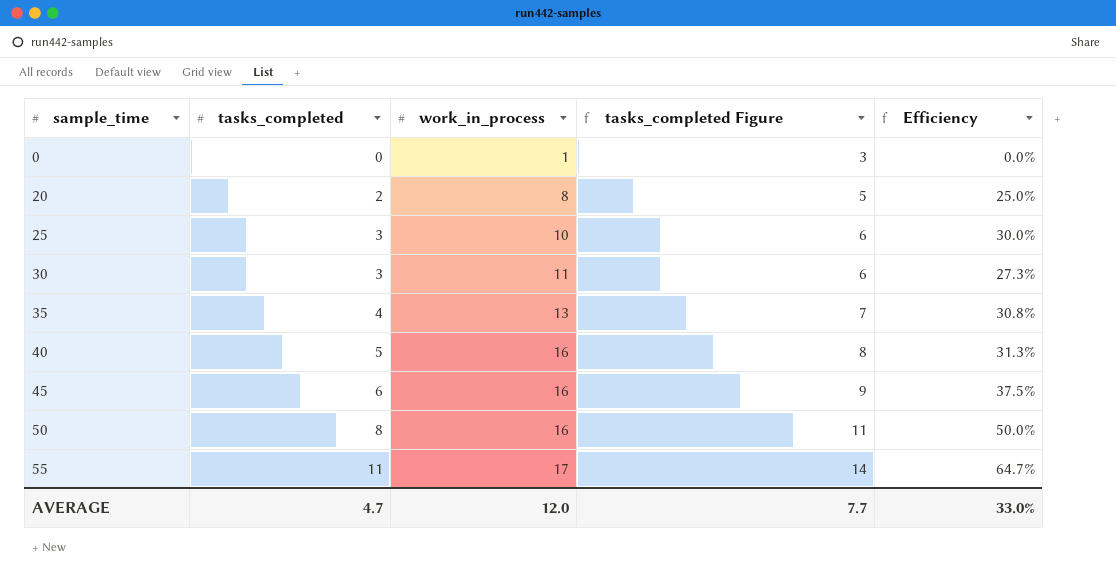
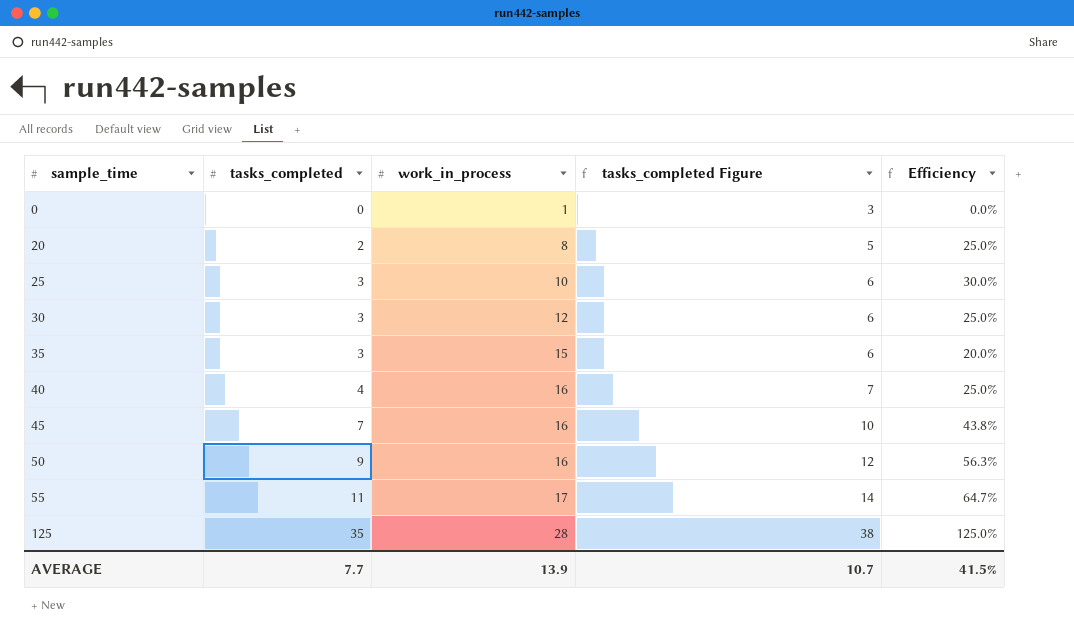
30 | work_in_process: 11 -> 12
30 | Efficiency: 27.3% -> 25.0%
35 | tasks_completed: 4 -> 3
35 | work_in_process: 13 -> 15
35 | tasks_completed Figure: 7 -> 6
35 | Efficiency: 30.8% -> 20.0%
40 | tasks_completed: 5 -> 4
40 | tasks_completed Figure: 8 -> 7
40 | Efficiency: 31.3% -> 25.0%
45 | tasks_completed: 6 -> 7
45 | tasks_completed Figure: 9 -> 10
45 | Efficiency: 37.5% -> 43.8%
50 | tasks_completed: 8 -> 9
50 | tasks_completed Figure: 11 -> 12
50 | Efficiency: 50.0% -> 56.3%
row 125: none -> 35 | 28 | 38 | 125.0%
AVERAGE | tasks_completed: 4.7 -> 7.7
AVERAGE | work_in_process: 12.0 -> 13.9
AVERAGE | tasks_completed Figure: 7.7 -> 10.7
AVERAGE | Efficiency: 33.0% -> 41.5%

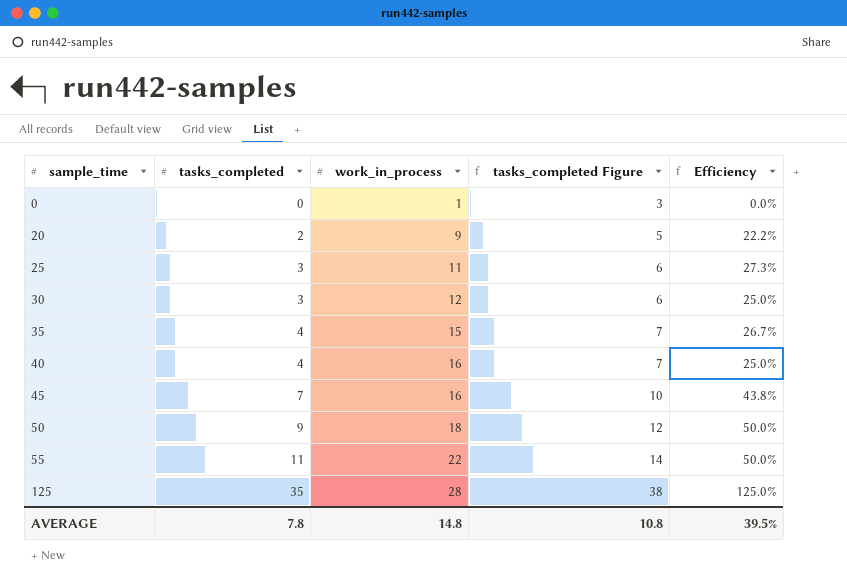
20 | work_in_process: 8 -> 9
20 | Efficiency: 25.0% -> 22.2%
25 | work_in_process: 10 -> 11
25 | Efficiency: 30.0% -> 27.3%
35 | tasks_completed: 3 -> 4
35 | tasks_completed Figure: 6 -> 7
35 | Efficiency: 20.0% -> 26.7%
50 | work_in_process: 16 -> 18
50 | Efficiency: 56.3% -> 50.0%
55 | work_in_process: 17 -> 22
55 | Efficiency: 64.7% -> 50.0%
AVERAGE | tasks_completed: 7.7 -> 7.8
AVERAGE | work_in_process: 13.9 -> 14.8
AVERAGE | tasks_completed Figure: 10.7 -> 10.8
AVERAGE | Efficiency: 41.5% -> 39.5%

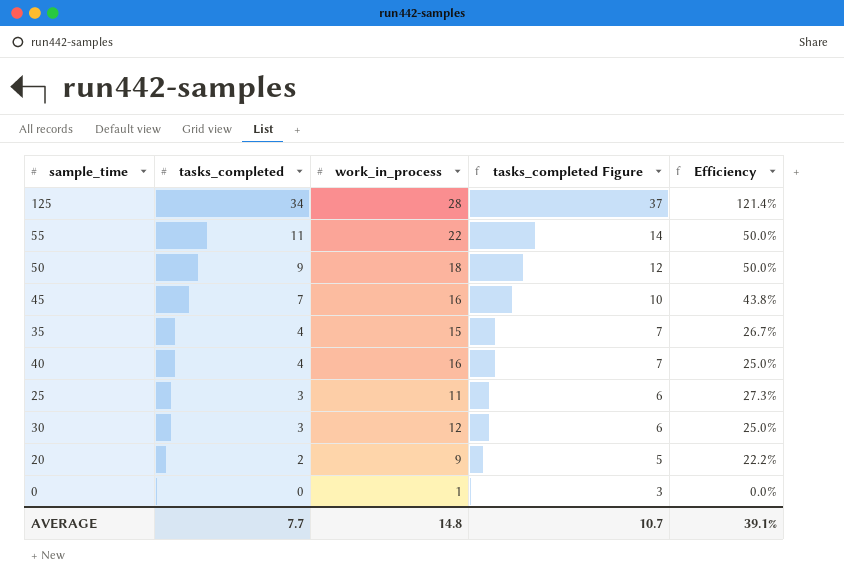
row order: sample_time ascending -> tasks_completed descending
125 | tasks_completed: 35 -> 34
125 | tasks_completed Figure: 38 -> 37
125 | Efficiency: 125.0% -> 121.4%
AVERAGE | tasks_completed: 7.8 -> 7.7
AVERAGE | tasks_completed Figure: 10.8 -> 10.7
AVERAGE | Efficiency: 39.5% -> 39.1%

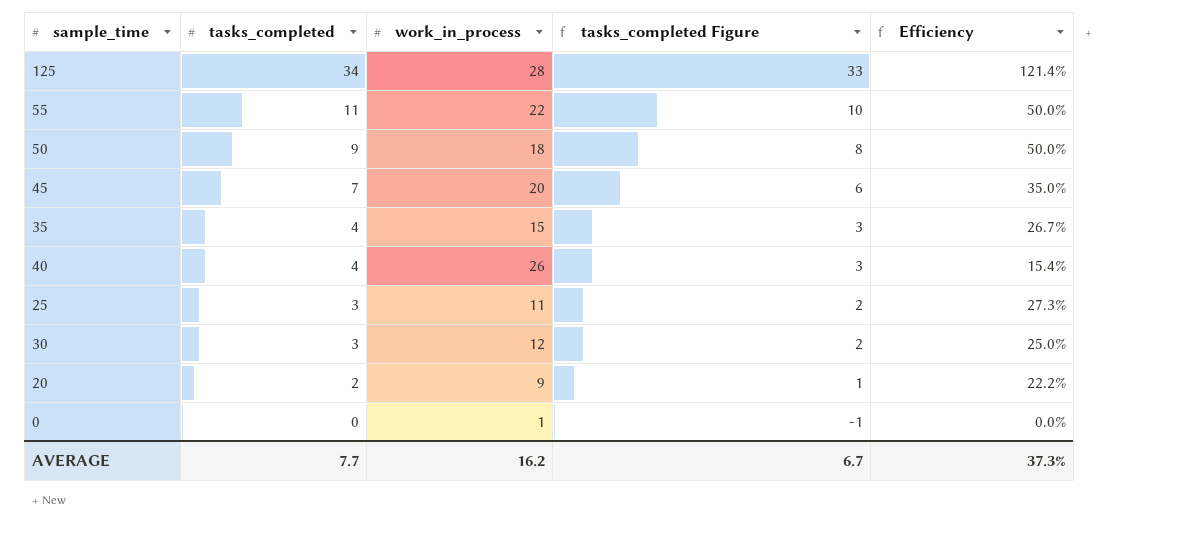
column tasks_completed Figure | formula: [tasks_completed] + 3 -> [tasks_completed] - 1
45 | work_in_process: 16 -> 20
45 | Efficiency: 43.8% -> 35.0%
40 | work_in_process: 16 -> 26
40 | Efficiency: 25.0% -> 15.4%
AVERAGE | work_in_process: 14.8 -> 16.2
AVERAGE | tasks_completed Figure: 10.7 -> 6.7
AVERAGE | Efficiency: 39.1% -> 37.3%

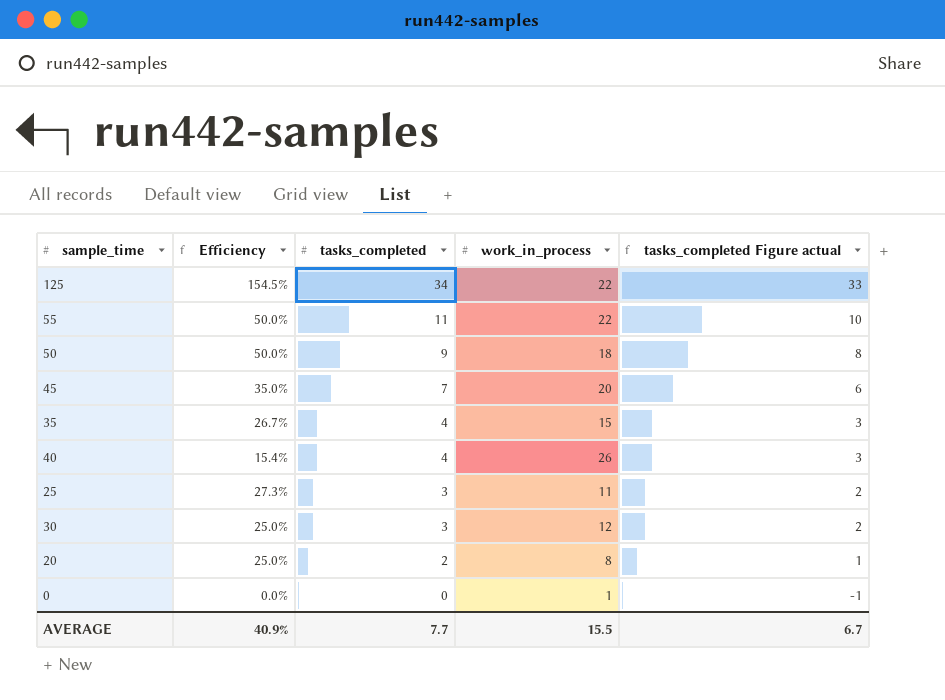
column Efficiency | position: 5 -> 2
column name: tasks_completed Figure -> tasks_completed Figure actual
125 | Efficiency: 121.4% -> 154.5%
125 | work_in_process: 28 -> 22
20 | Efficiency: 22.2% -> 25.0%
20 | work_in_process: 9 -> 8
AVERAGE | Efficiency: 37.3% -> 40.9%
AVERAGE | work_in_process: 16.2 -> 15.5

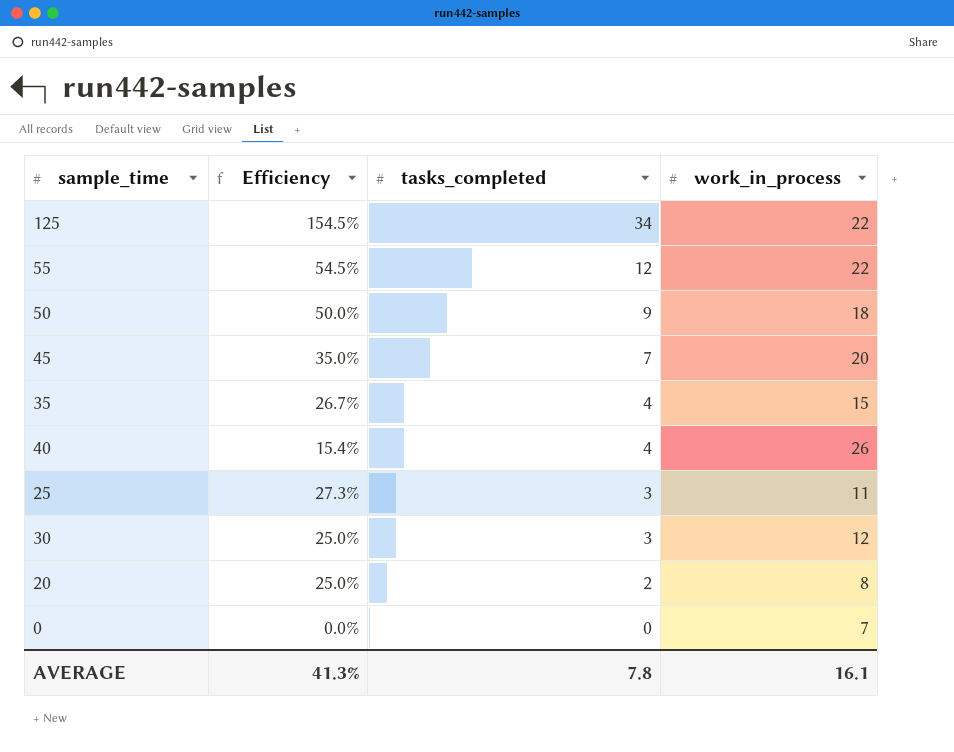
column tasks_completed Figure actual | formula: [tasks_completed] - 1 -> none
55 | Efficiency: 50.0% -> 54.5%
55 | tasks_completed: 11 -> 12
0 | work_in_process: 1 -> 7
AVERAGE | Efficiency: 40.9% -> 41.3%
AVERAGE | tasks_completed: 7.7 -> 7.8
AVERAGE | work_in_process: 15.5 -> 16.1

